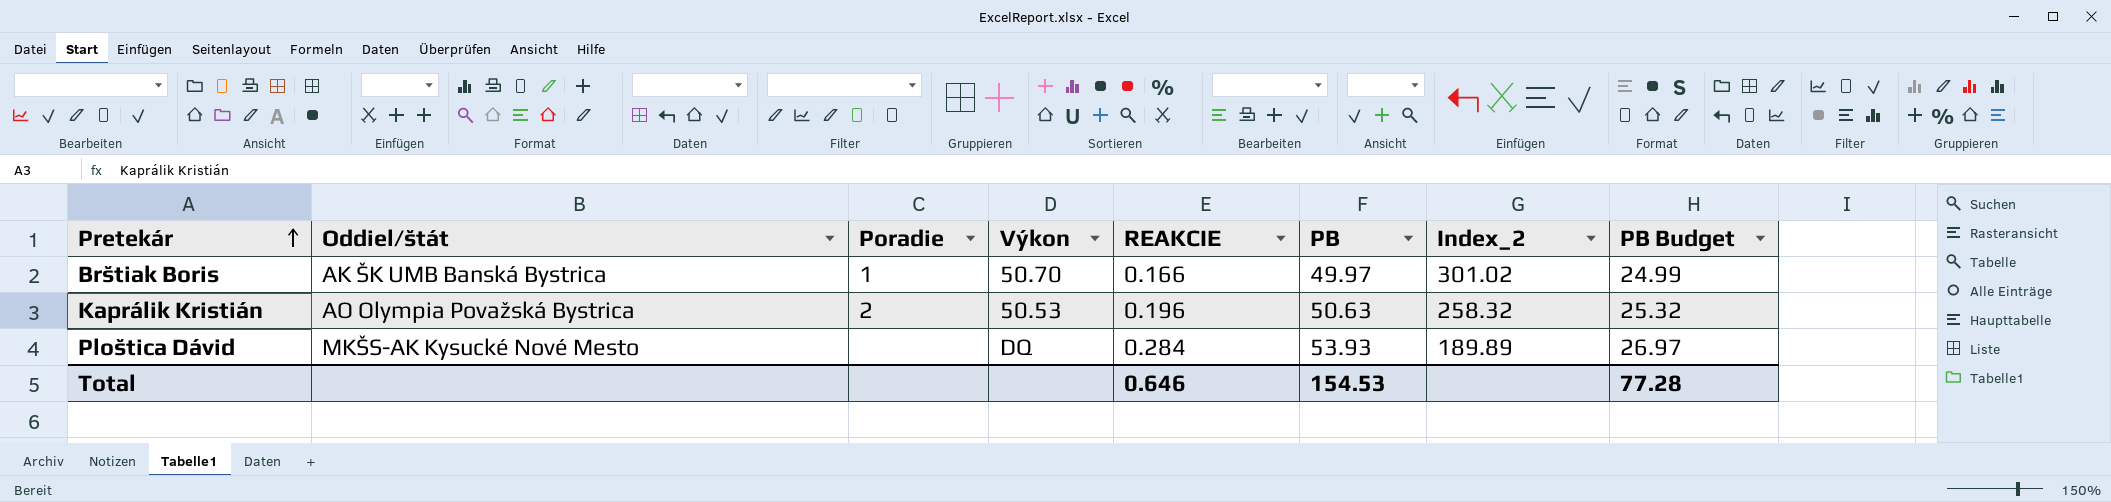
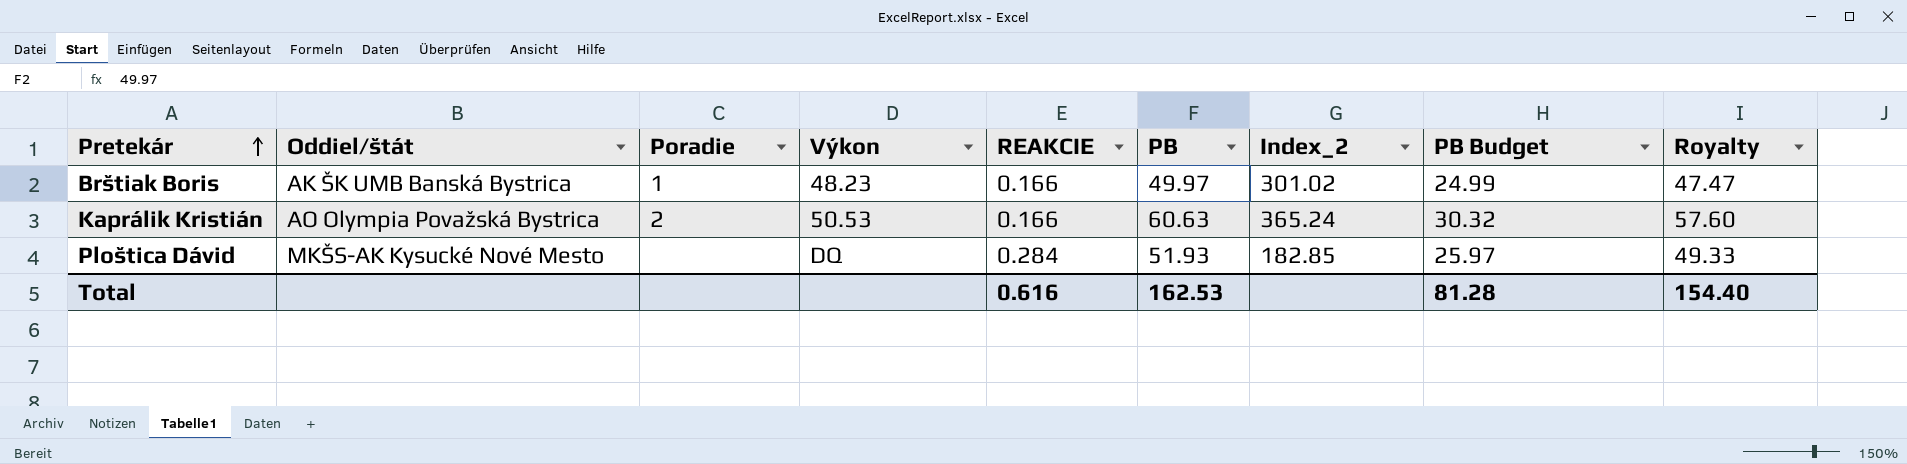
column Royalty | formula: none -> [PB] * 0.95
Brštiak Boris | Výkon: 50.70 -> 48.23
Kaprálik Kristián | REAKCIE: 0.196 -> 0.166
Kaprálik Kristián | PB: 50.63 -> 60.63
Kaprálik Kristián | Index_2: 258.32 -> 365.24
Kaprálik Kristián | PB Budget: 25.32 -> 30.32
Ploštica Dávid | PB: 53.93 -> 51.93
Ploštica Dávid | Index_2: 189.89 -> 182.85
Ploštica Dávid | PB Budget: 26.97 -> 25.97
Total | REAKCIE: 0.646 -> 0.616
Total | PB: 154.53 -> 162.53
Total | PB Budget: 77.28 -> 81.28

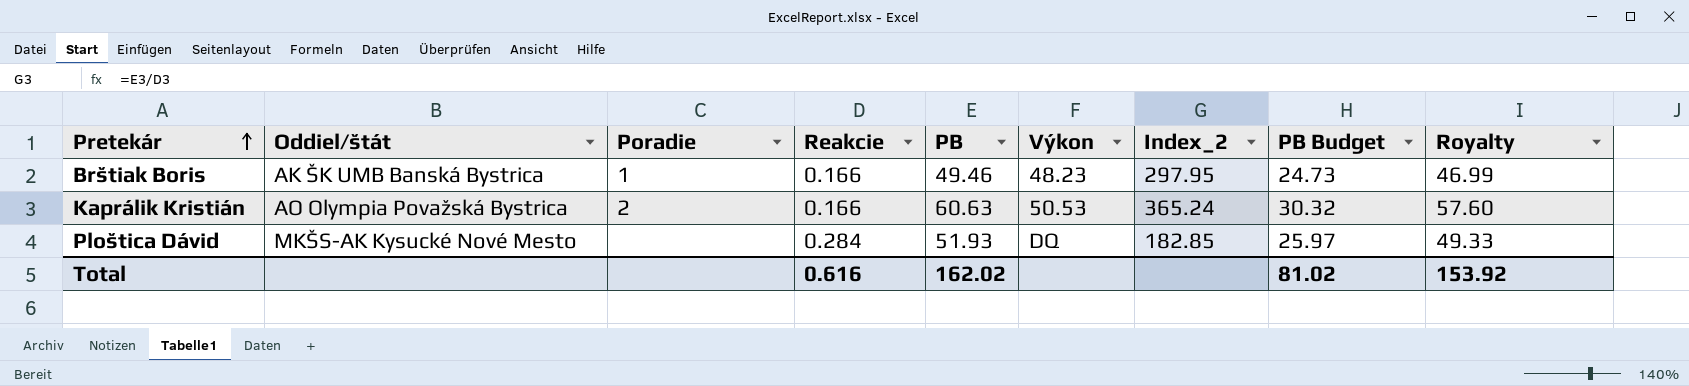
column name: REAKCIE -> Reakcie
column Výkon | position: 4 -> 6
Brštiak Boris | PB: 49.97 -> 49.46
Brštiak Boris | Index_2: 301.02 -> 297.95
Brštiak Boris | PB Budget: 24.99 -> 24.73
Brštiak Boris | Royalty: 47.47 -> 46.99
Total | PB: 162.53 -> 162.02
Total | PB Budget: 81.28 -> 81.02
Total | Royalty: 154.40 -> 153.92

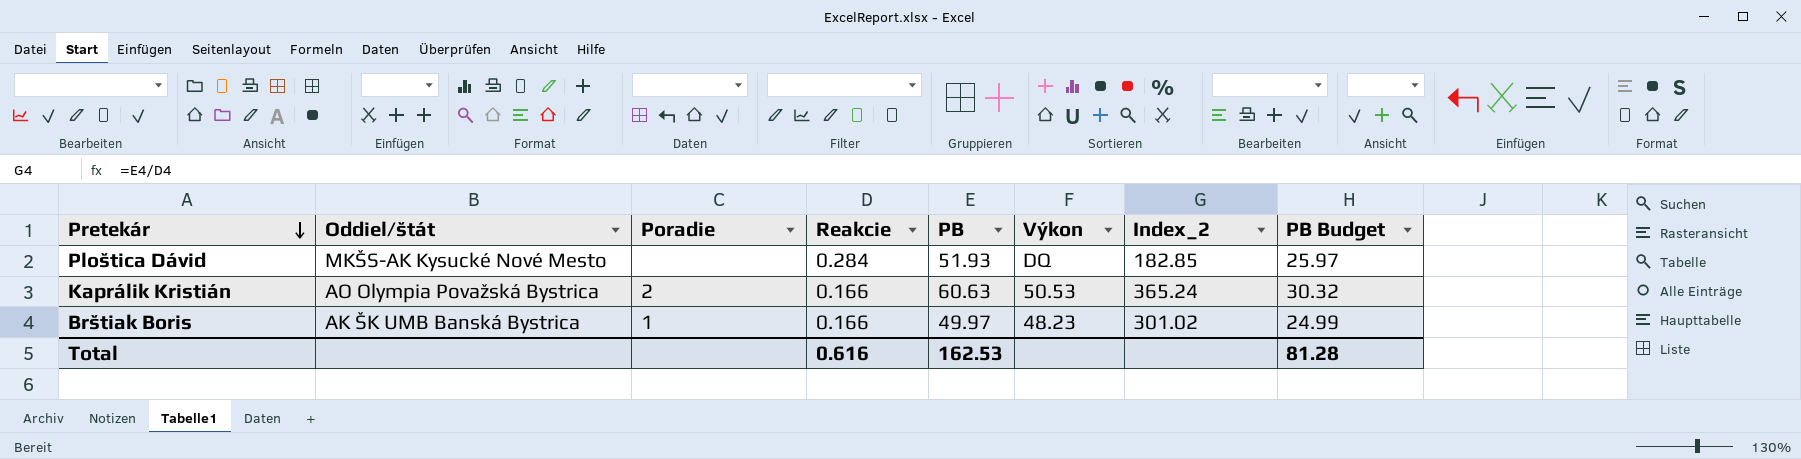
row order: Pretekár ascending -> Pretekár descending
column Royalty | formula: [PB] * 0.95 -> none
Brštiak Boris | PB: 49.46 -> 49.97
Brštiak Boris | Index_2: 297.95 -> 301.02
Brštiak Boris | PB Budget: 24.73 -> 24.99
Total | PB: 162.02 -> 162.53
Total | PB Budget: 81.02 -> 81.28

